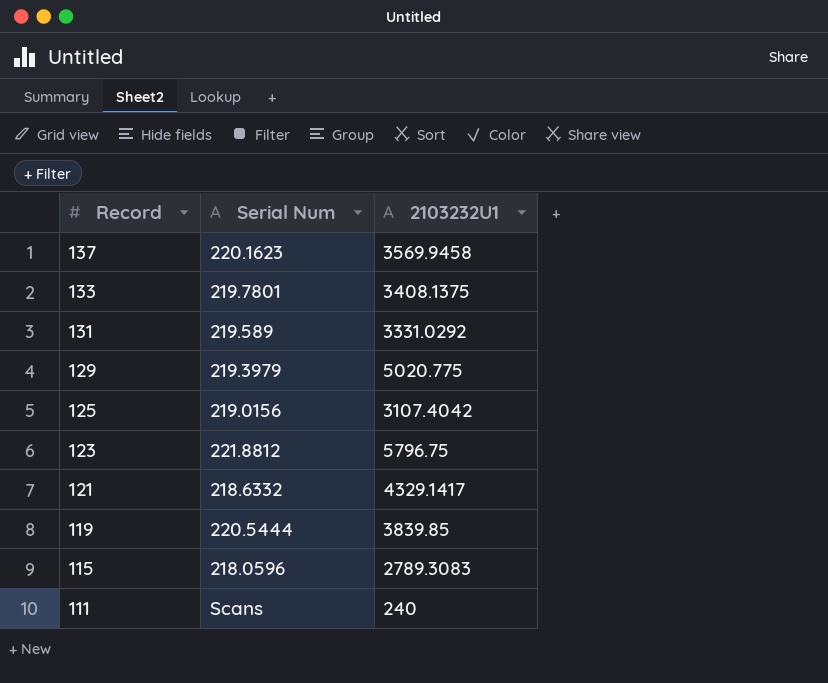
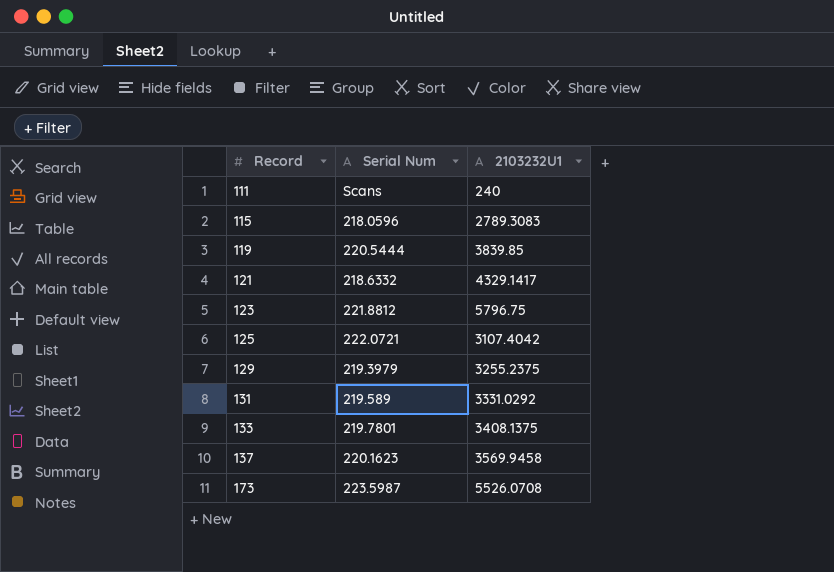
row order: Record descending -> Record ascending
125 | Serial Num: 219.0156 -> 222.0721
129 | 2103232U1: 5020.775 -> 3255.2375
row 173: none -> 223.5987 | 5526.0708

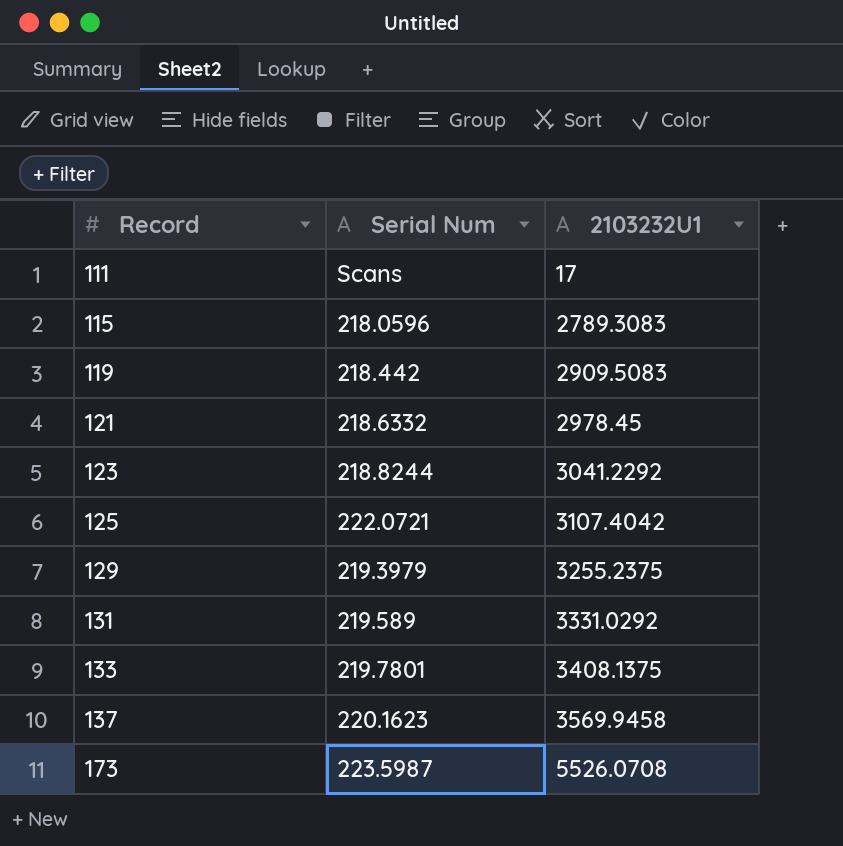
111 | 2103232U1: 240 -> 17
119 | Serial Num: 220.5444 -> 218.442
119 | 2103232U1: 3839.85 -> 2909.5083
121 | 2103232U1: 4329.1417 -> 2978.45
123 | Serial Num: 221.8812 -> 218.8244
123 | 2103232U1: 5796.75 -> 3041.2292

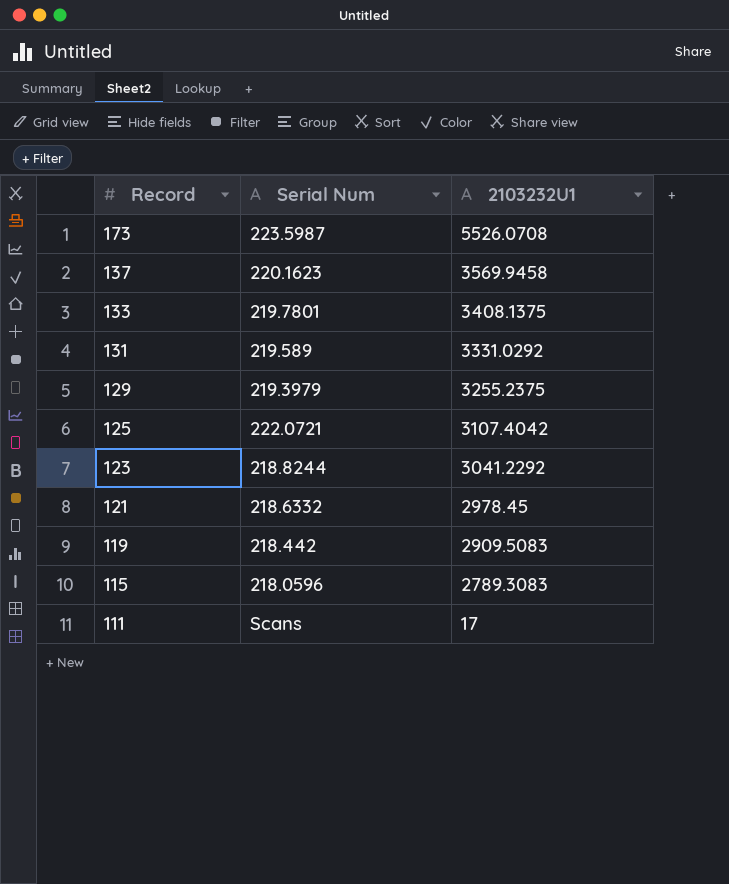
row order: Record ascending -> Record descending

